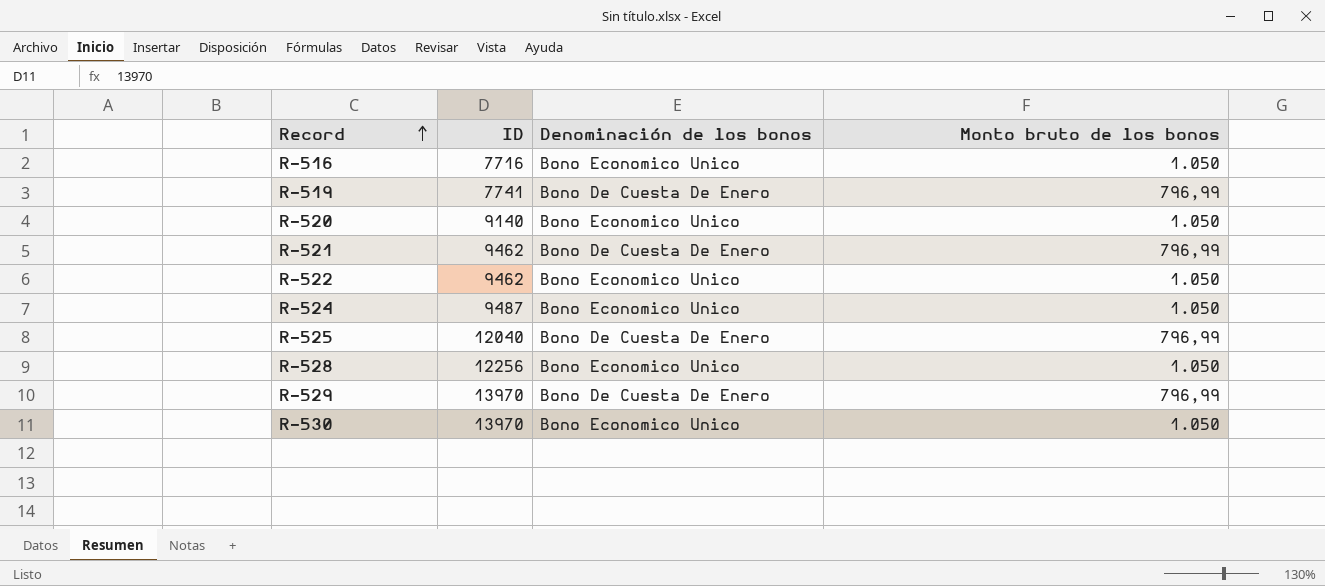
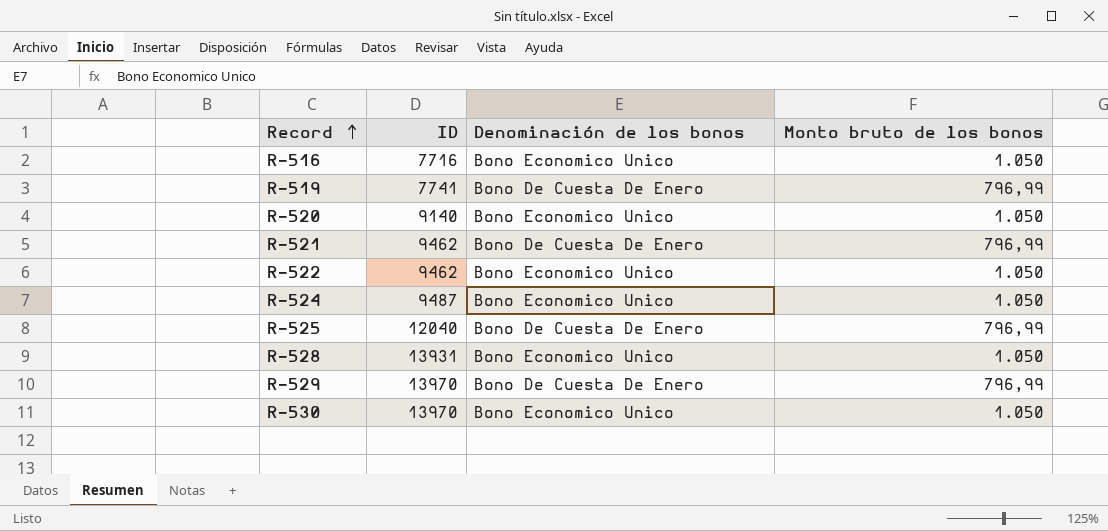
R-528 | ID: 12256 -> 13931

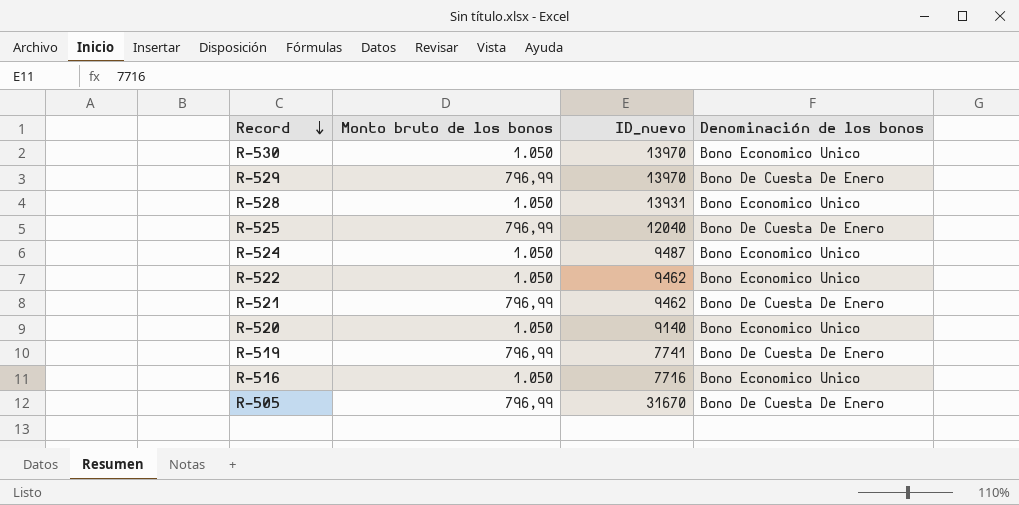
row order: Record ascending -> Record descending
column Monto bruto de los bonos | position: 4 -> 2
column name: ID -> ID_nuevo
row R-505: none -> 796,99 | 31670 | Bono De Cuesta De Enero

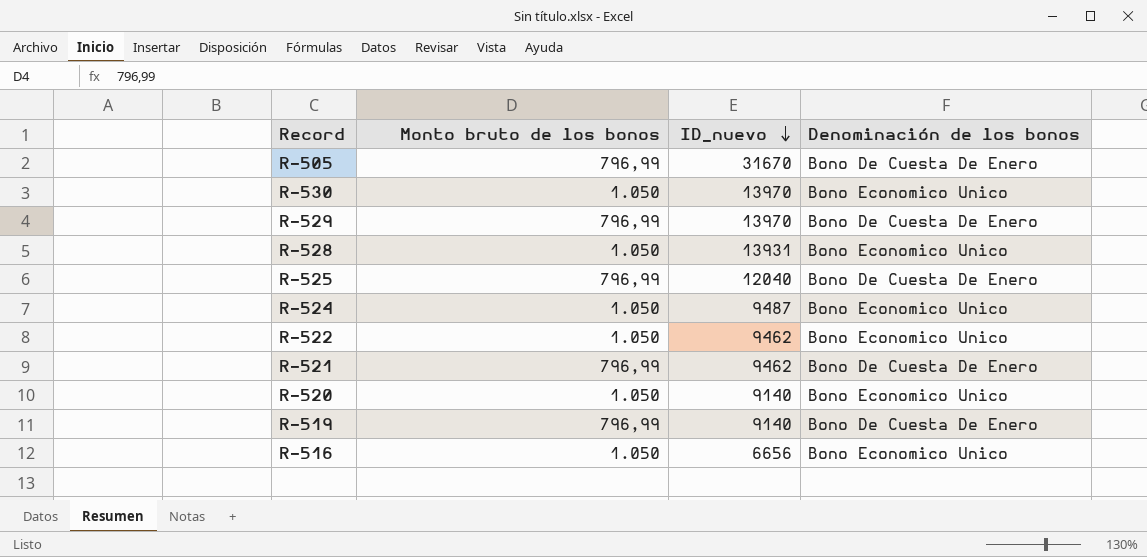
row order: Record descending -> ID_nuevo descending
R-519 | ID_nuevo: 7741 -> 9140
R-516 | ID_nuevo: 7716 -> 6656

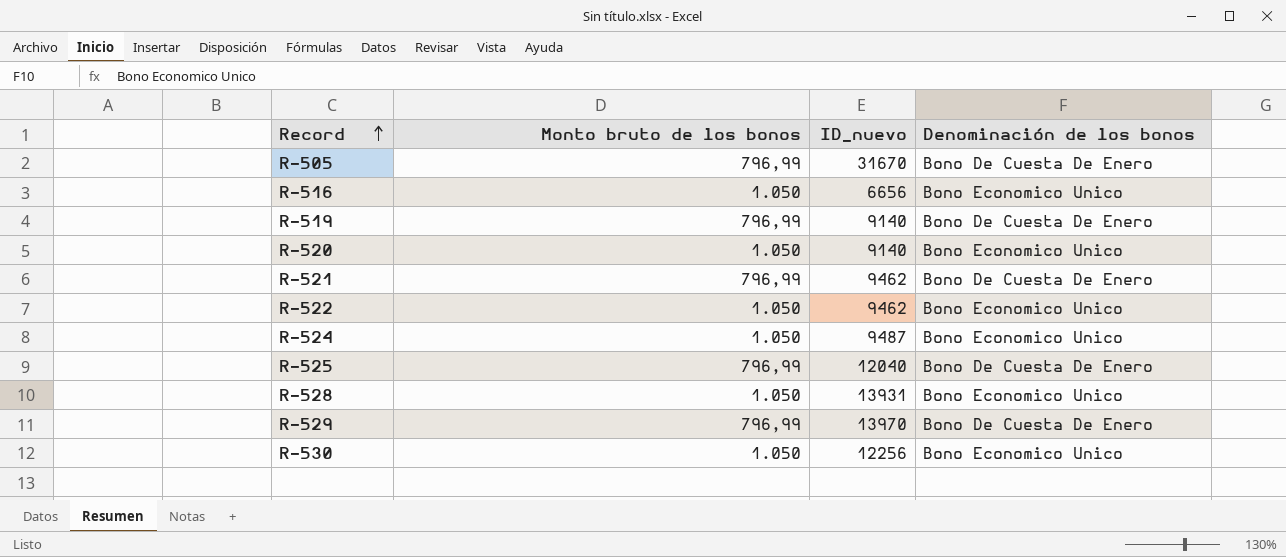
row order: ID_nuevo descending -> Record ascending
R-530 | ID_nuevo: 13970 -> 12256

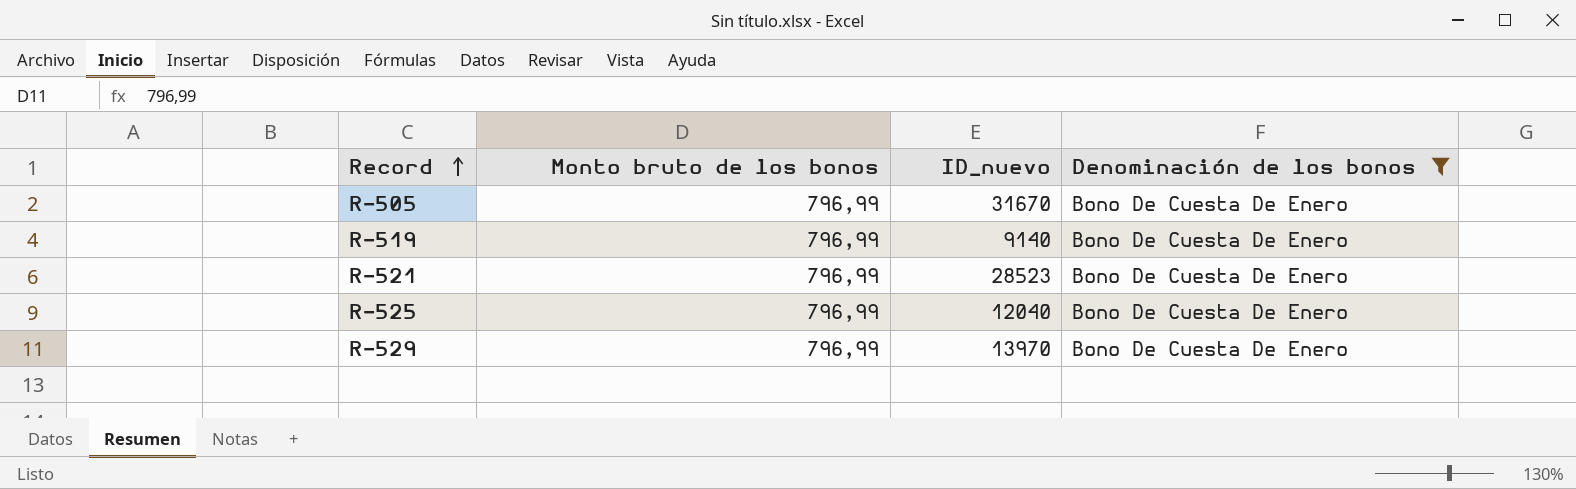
filter: none -> Denominación de los bonos = Bono De Cuesta De Enero
R-521 | ID_nuevo: 9462 -> 28523

